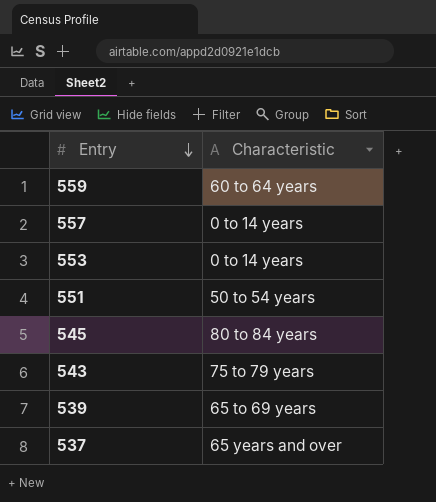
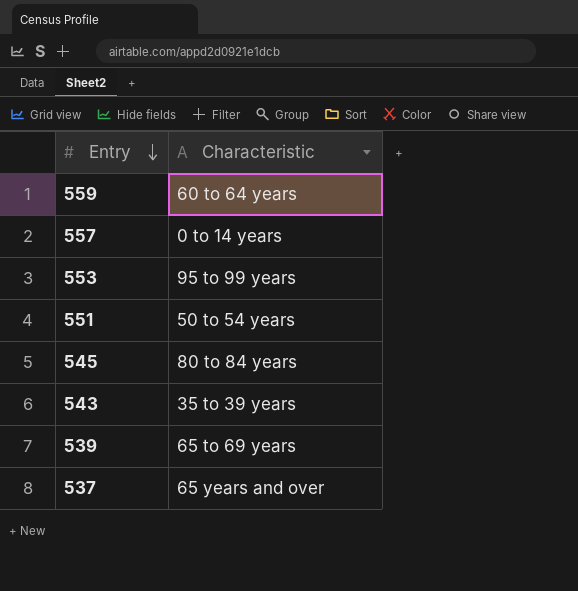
553 | Characteristic: 0 to 14 years -> 95 to 99 years
543 | Characteristic: 75 to 79 years -> 35 to 39 years

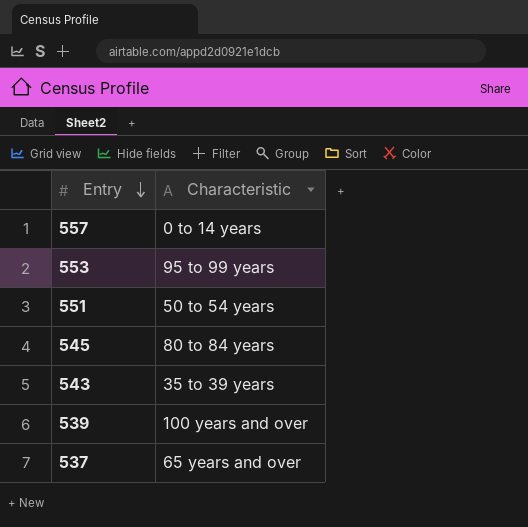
row 559: 60 to 64 years -> none
539 | Characteristic: 65 to 69 years -> 100 years and over

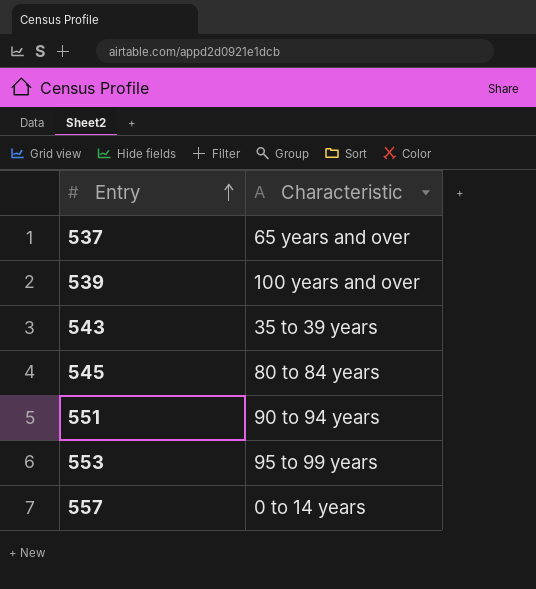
row order: Entry descending -> Entry ascending
551 | Characteristic: 50 to 54 years -> 90 to 94 years

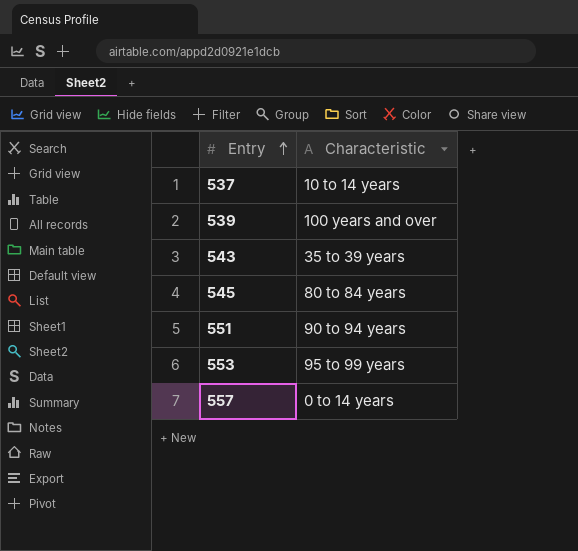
537 | Characteristic: 65 years and over -> 10 to 14 years

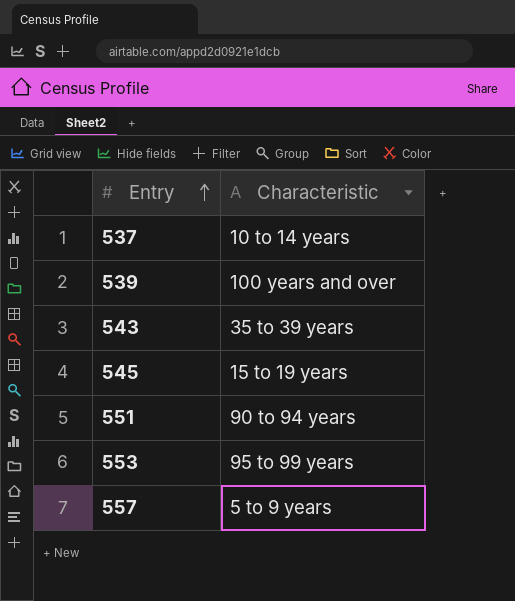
545 | Characteristic: 80 to 84 years -> 15 to 19 years
557 | Characteristic: 0 to 14 years -> 5 to 9 years

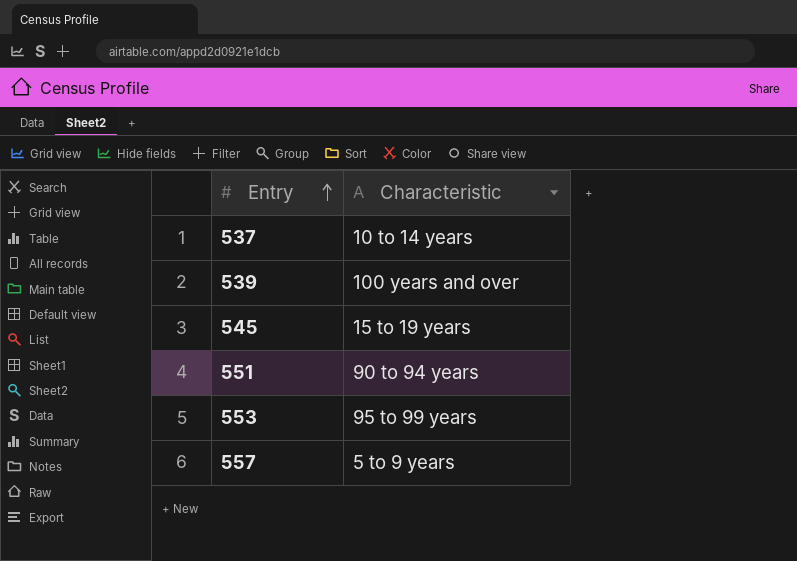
row 543: 35 to 39 years -> none

